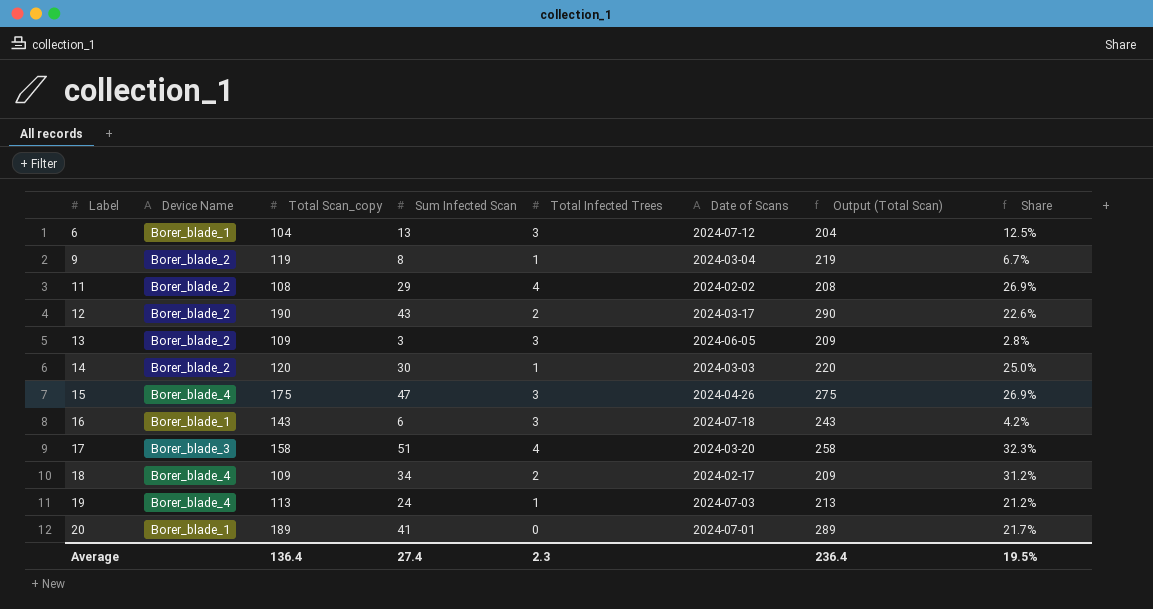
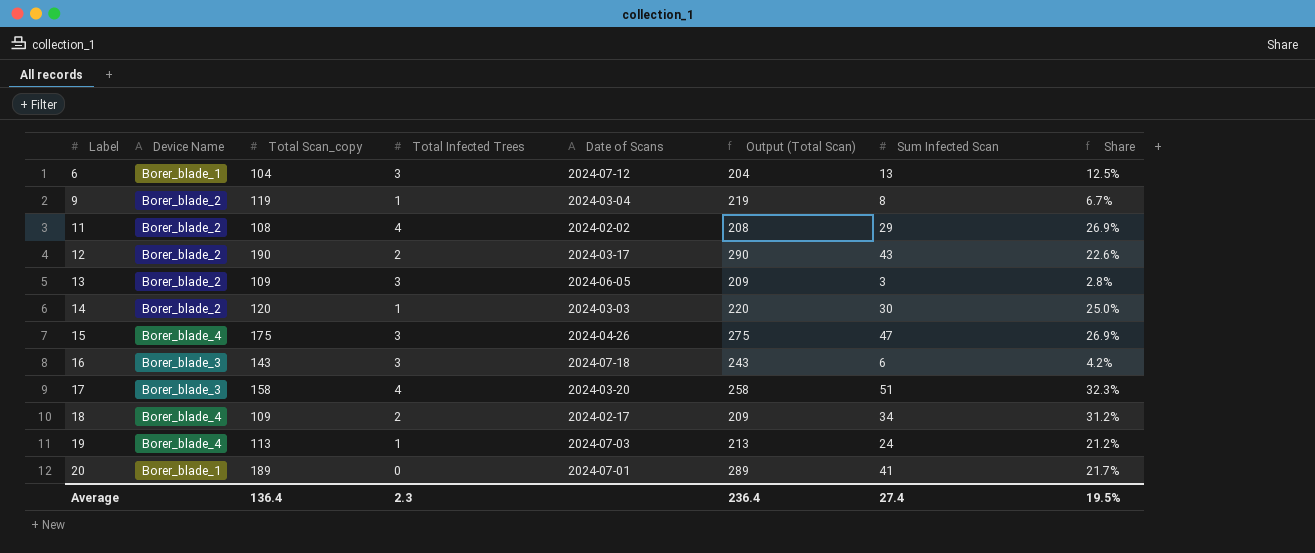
column Sum Infected Scan | position: 4 -> 7
16 | Device Name: Borer_blade_1 -> Borer_blade_3

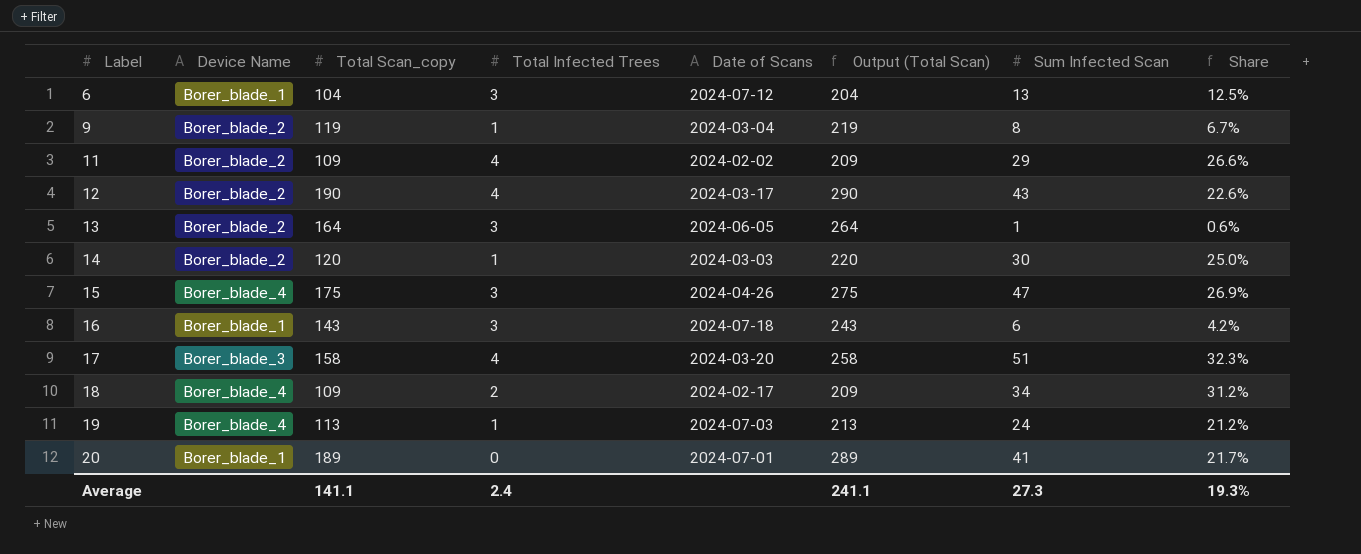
11 | Total Scan_copy: 108 -> 109
11 | Output (Total Scan): 208 -> 209
11 | Share: 26.9% -> 26.6%
12 | Total Infected Trees: 2 -> 4
13 | Total Scan_copy: 109 -> 164
13 | Output (Total Scan): 209 -> 264
13 | Sum Infected Scan: 3 -> 1
13 | Share: 2.8% -> 0.6%
16 | Device Name: Borer_blade_3 -> Borer_blade_1
Average | Total Scan_copy: 136.4 -> 141.1
Average | Total Infected Trees: 2.3 -> 2.4
Average | Output (Total Scan): 236.4 -> 241.1
Average | Sum Infected Scan: 27.4 -> 27.3
Average | Share: 19.5% -> 19.3%

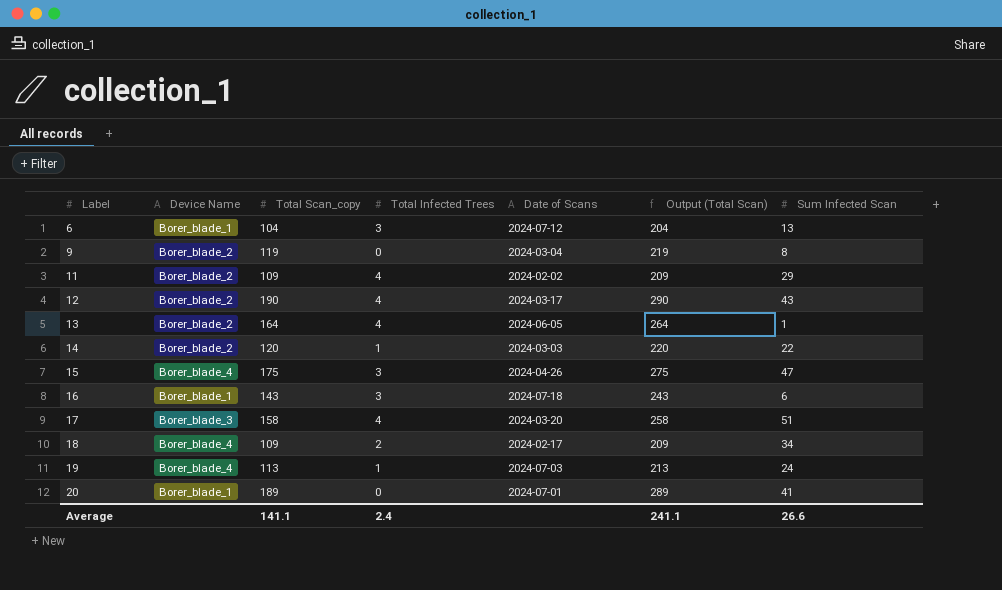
column Share | formula: [Sum Infected Scan] / [Total Scan_copy] -> none
9 | Total Infected Trees: 1 -> 0
13 | Total Infected Trees: 3 -> 4
14 | Sum Infected Scan: 30 -> 22
Average | Sum Infected Scan: 27.3 -> 26.6

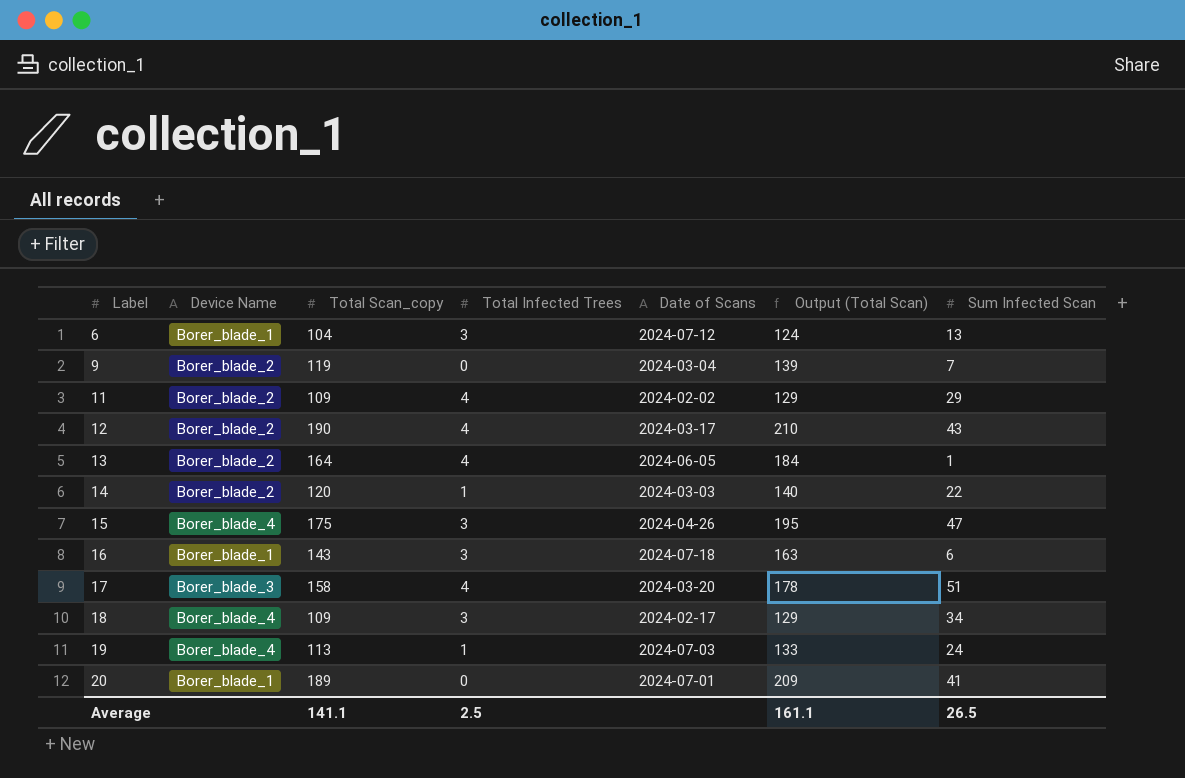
column Output (Total Scan) | formula: [Total Scan_copy] + 100 -> [Total Scan_copy] + 20
9 | Sum Infected Scan: 8 -> 7
18 | Total Infected Trees: 2 -> 3
Average | Total Infected Trees: 2.4 -> 2.5
Average | Output (Total Scan): 241.1 -> 161.1
Average | Sum Infected Scan: 26.6 -> 26.5

